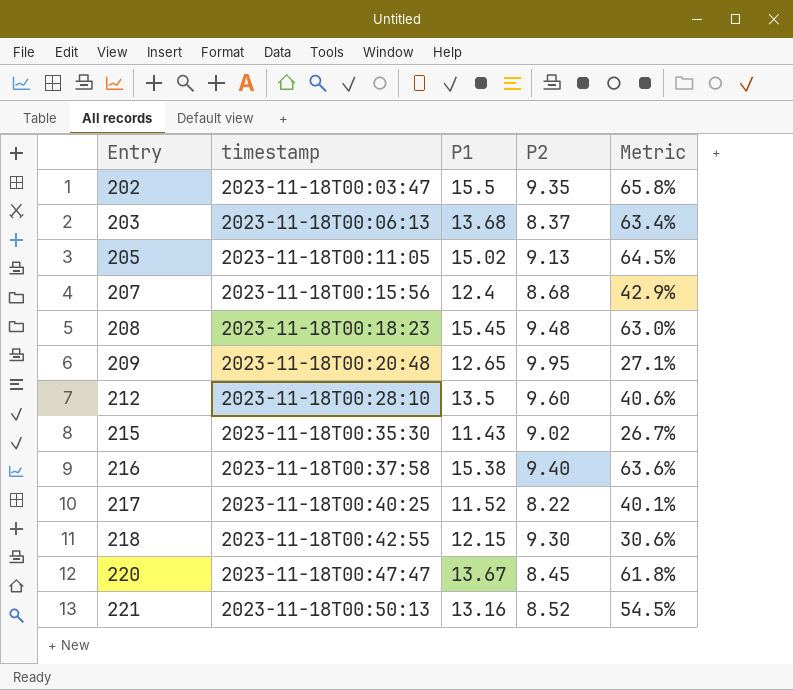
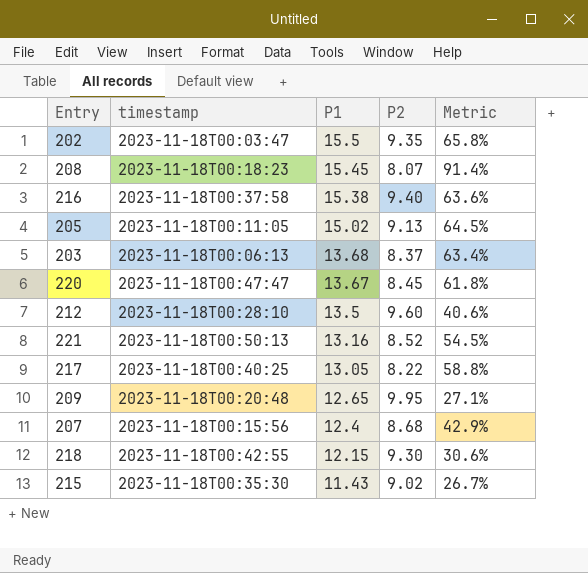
row order: Entry ascending -> P1 descending
208 | P2: 9.48 -> 8.07
208 | Metric: 63.0% -> 91.4%
217 | P1: 11.52 -> 13.05
217 | Metric: 40.1% -> 58.8%

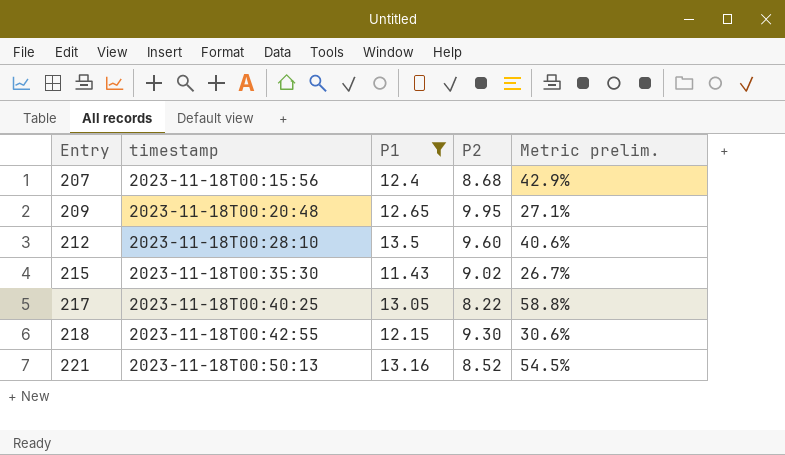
filter: none -> P1 <= 13.5
row order: P1 descending -> Entry ascending
column name: Metric -> Metric prelim.

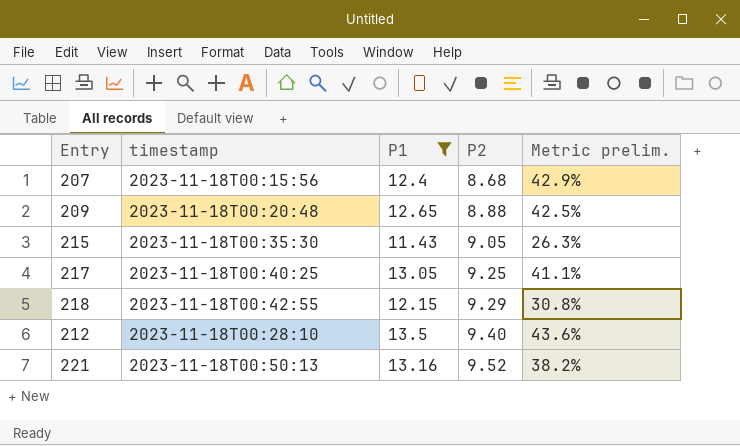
row order: Entry ascending -> P2 ascending
209 | P2: 9.95 -> 8.88
209 | Metric prelim.: 27.1% -> 42.5%
215 | P2: 9.02 -> 9.05
215 | Metric prelim.: 26.7% -> 26.3%
217 | P2: 8.22 -> 9.25
217 | Metric prelim.: 58.8% -> 41.1%
218 | P2: 9.30 -> 9.29
218 | Metric prelim.: 30.6% -> 30.8%
212 | P2: 9.60 -> 9.40
212 | Metric prelim.: 40.6% -> 43.6%
221 | P2: 8.52 -> 9.52
221 | Metric prelim.: 54.5% -> 38.2%

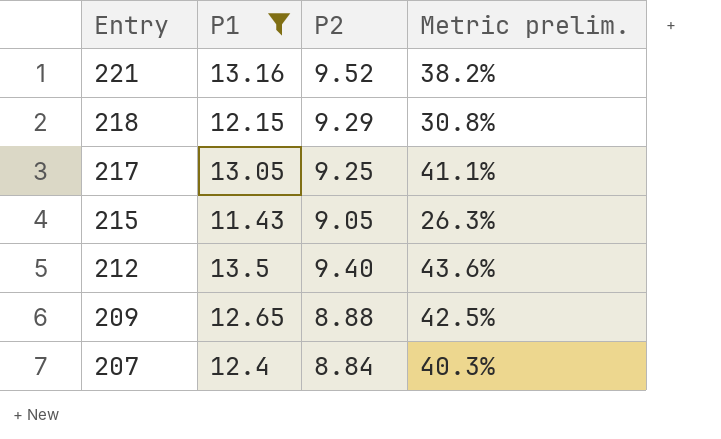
row order: P2 ascending -> Entry descending
column timestamp | position: 2 -> none
207 | P2: 8.68 -> 8.84
207 | Metric prelim.: 42.9% -> 40.3%

